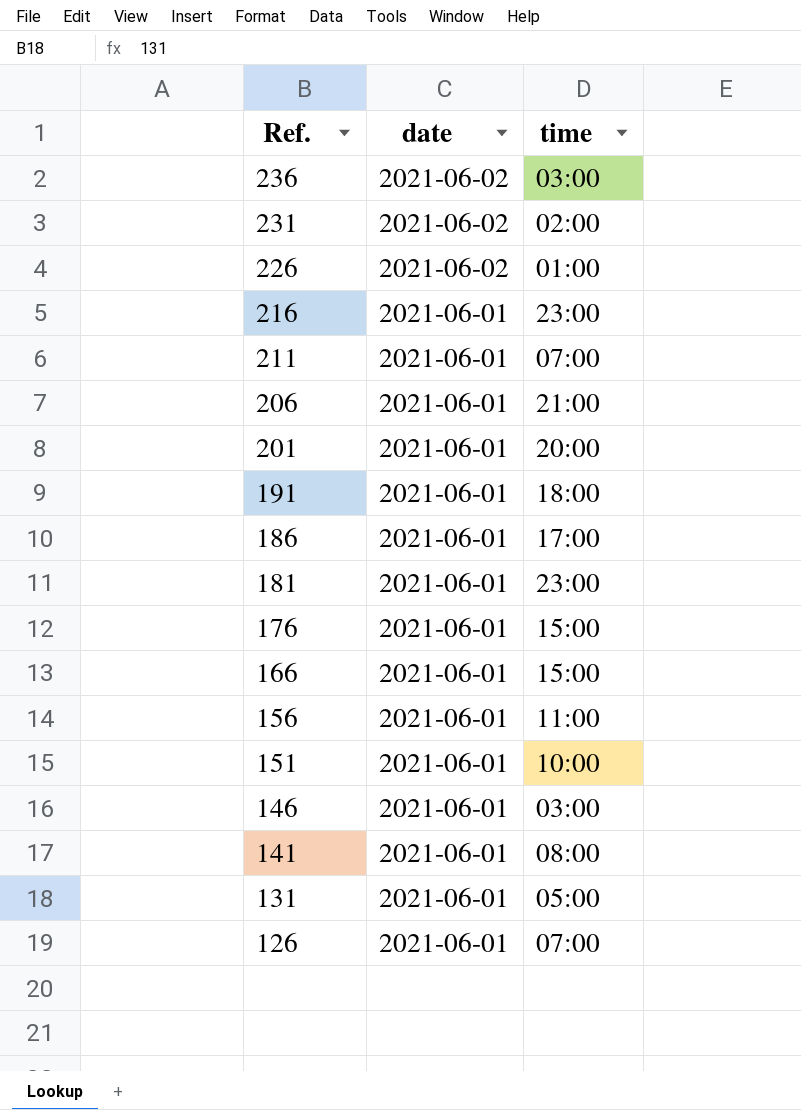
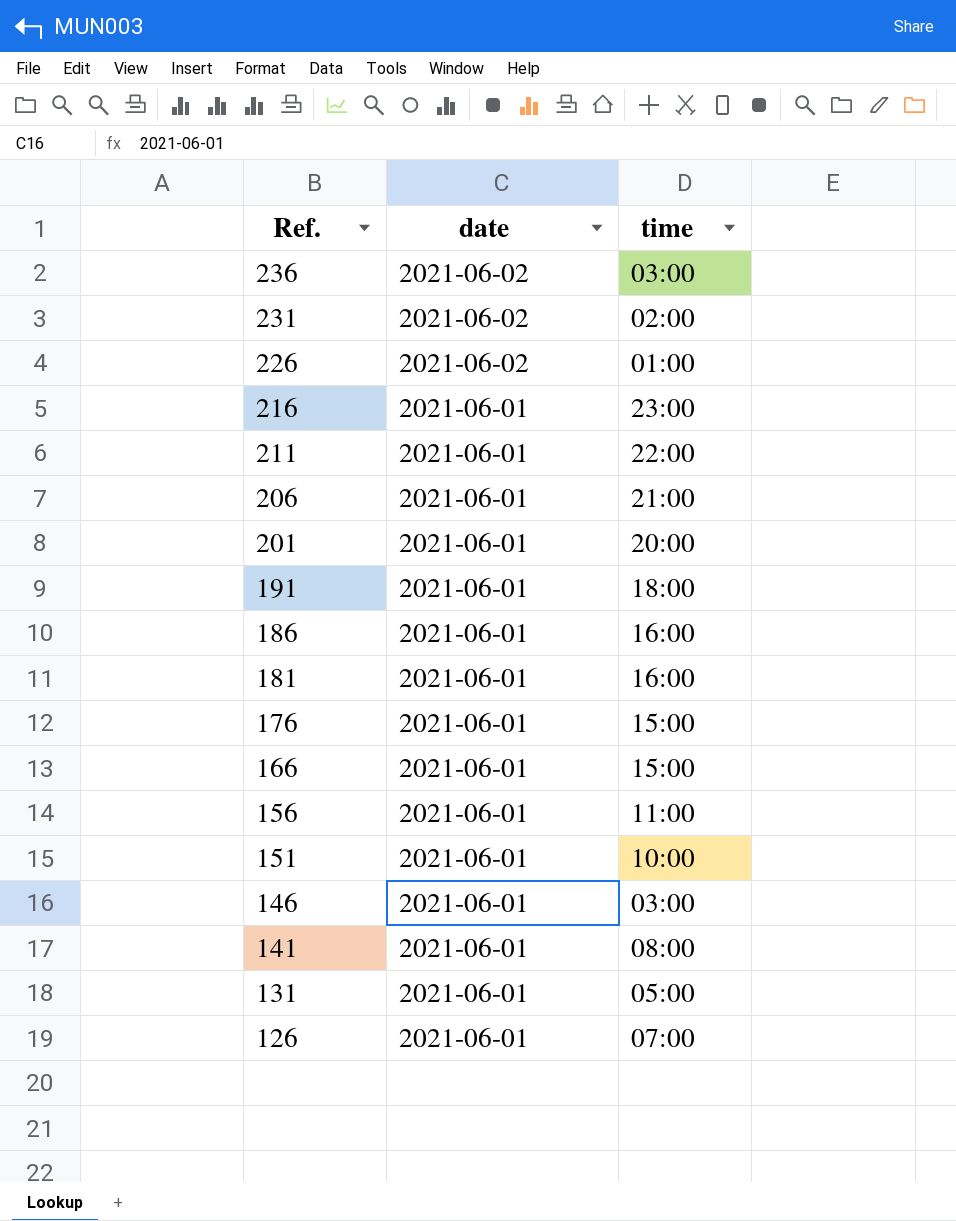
211 | time: 07:00 -> 22:00
186 | time: 17:00 -> 16:00
181 | time: 23:00 -> 16:00

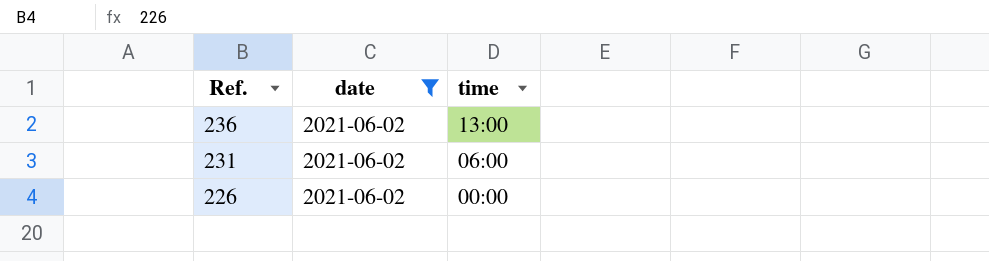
filter: none -> date = 2021-06-02
236 | time: 03:00 -> 13:00
231 | time: 02:00 -> 06:00
226 | time: 01:00 -> 00:00

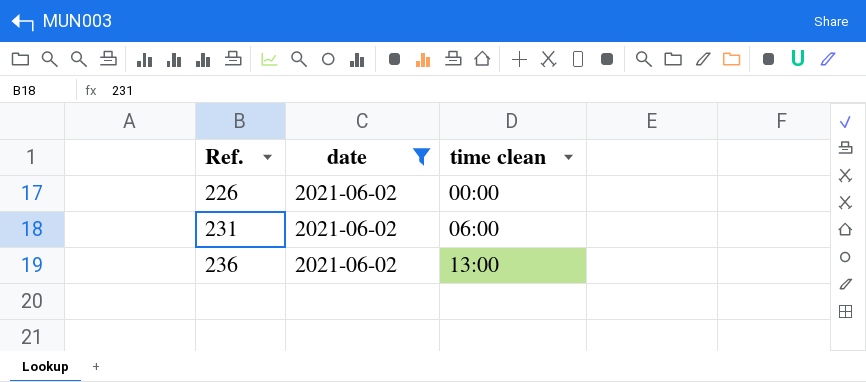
row order: Ref. descending -> Ref. ascending
column name: time -> time clean

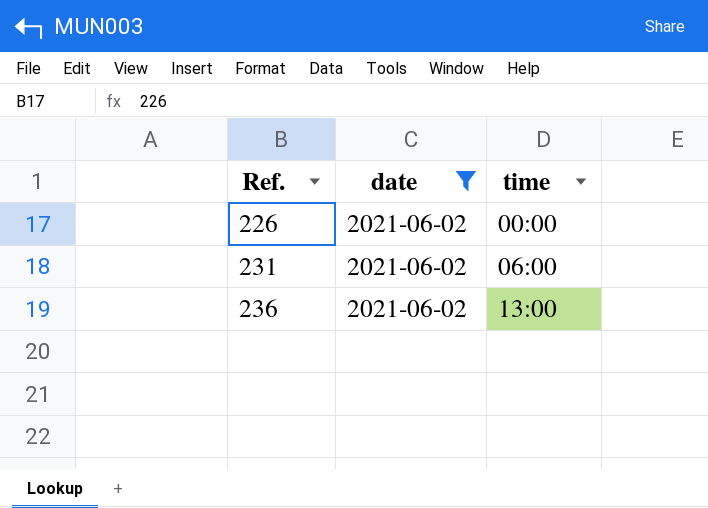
column name: time clean -> time

